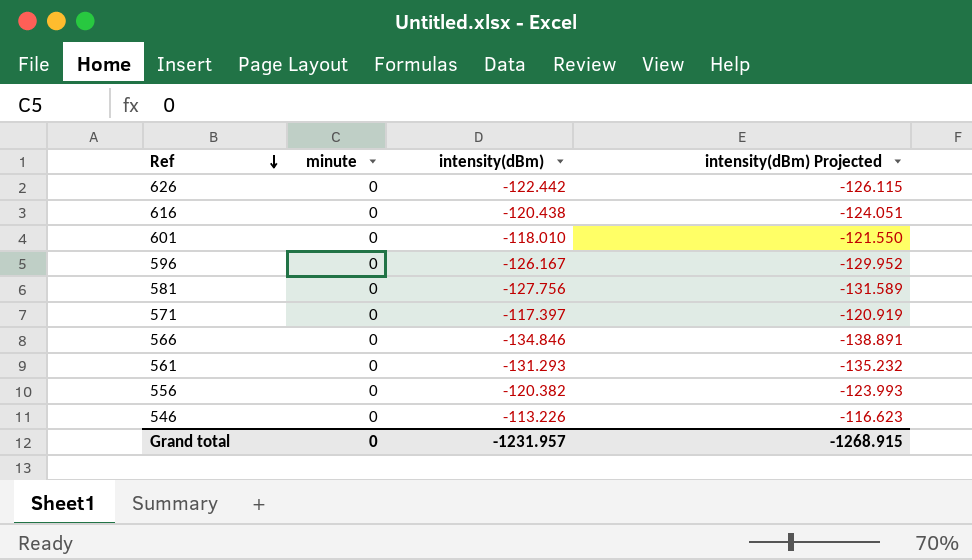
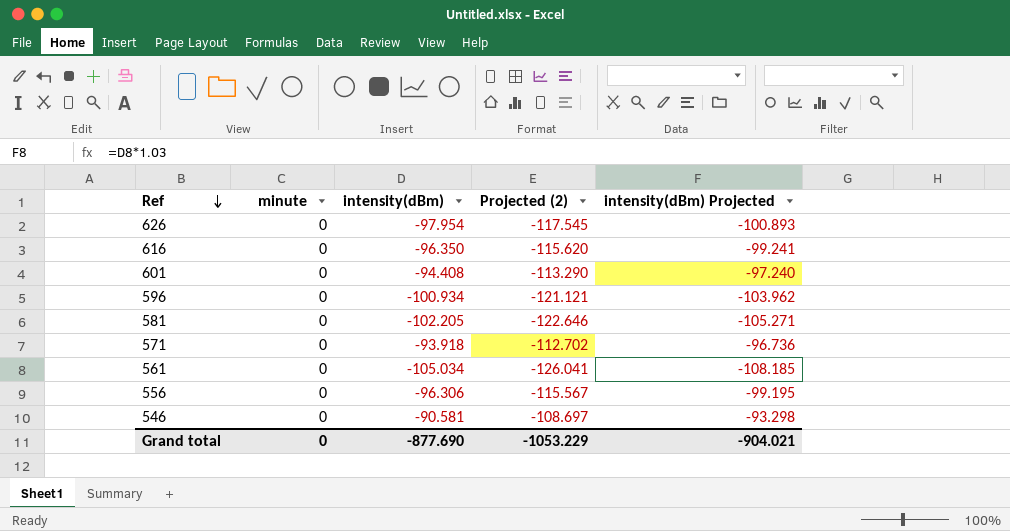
column Projected (2) | formula: none -> [intensity(dBm)] * 1.2
row 566: 0 | -134.846 | -138.891 -> none
626 | intensity(dBm): -122.442 -> -97.954
626 | intensity(dBm) Projected: -126.115 -> -100.893
616 | intensity(dBm): -120.438 -> -96.350
616 | intensity(dBm) Projected: -124.051 -> -99.241
601 | intensity(dBm): -118.010 -> -94.408
601 | intensity(dBm) Projected: -121.550 -> -97.240
596 | intensity(dBm): -126.167 -> -100.934
596 | intensity(dBm) Projected: -129.952 -> -103.962
581 | intensity(dBm): -127.756 -> -102.205
581 | intensity(dBm) Projected: -131.589 -> -105.271
571 | intensity(dBm): -117.397 -> -93.918
571 | intensity(dBm) Projected: -120.919 -> -96.736
561 | intensity(dBm): -131.293 -> -105.034
561 | intensity(dBm) Projected: -135.232 -> -108.185
556 | intensity(dBm): -120.382 -> -96.306
556 | intensity(dBm) Projected: -123.993 -> -99.195
546 | intensity(dBm): -113.226 -> -90.581
546 | intensity(dBm) Projected: -116.623 -> -93.298
Grand total | intensity(dBm): -1231.957 -> -877.690
Grand total | intensity(dBm) Projected: -1268.915 -> -904.021

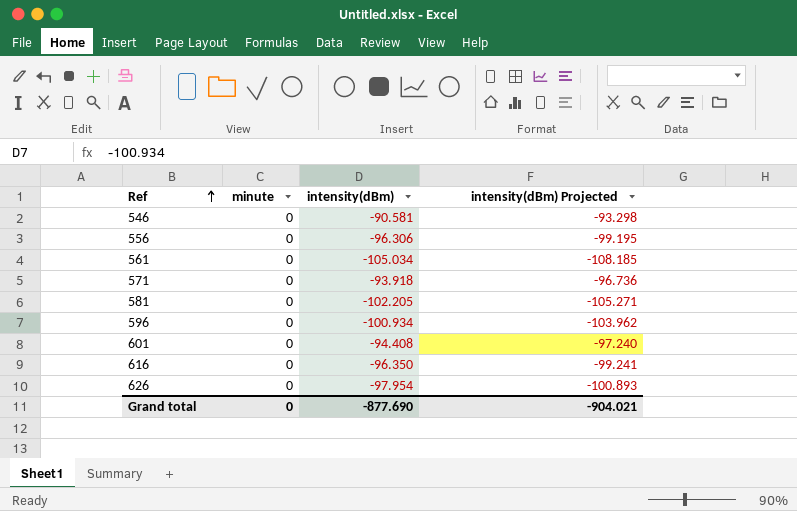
row order: Ref descending -> Ref ascending
column Projected (2) | formula: [intensity(dBm)] * 1.2 -> none

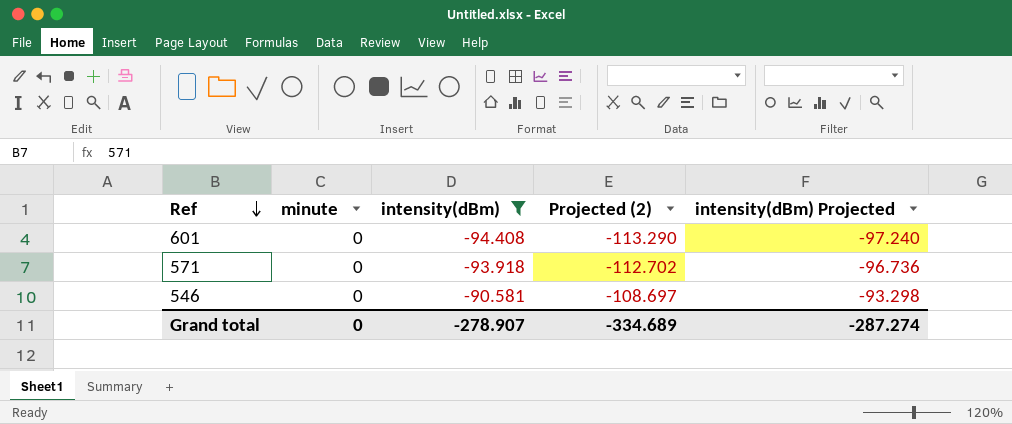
filter: none -> intensity(dBm) >= -94.408
row order: Ref ascending -> Ref descending
column Projected (2) | formula: none -> [intensity(dBm)] * 1.2
Grand total | intensity(dBm): -877.690 -> -278.907
Grand total | intensity(dBm) Projected: -904.021 -> -287.274

